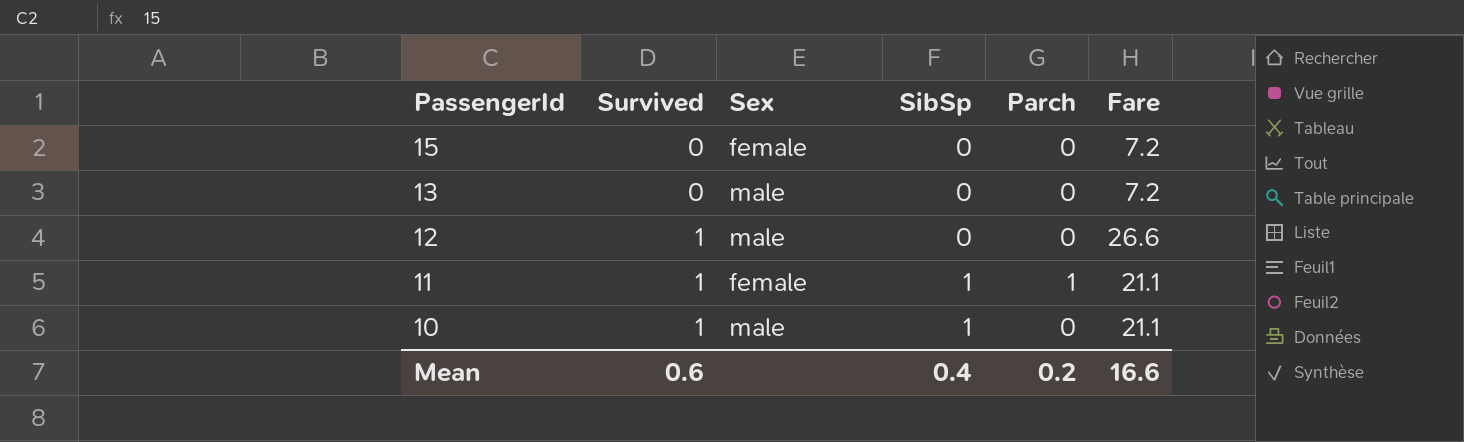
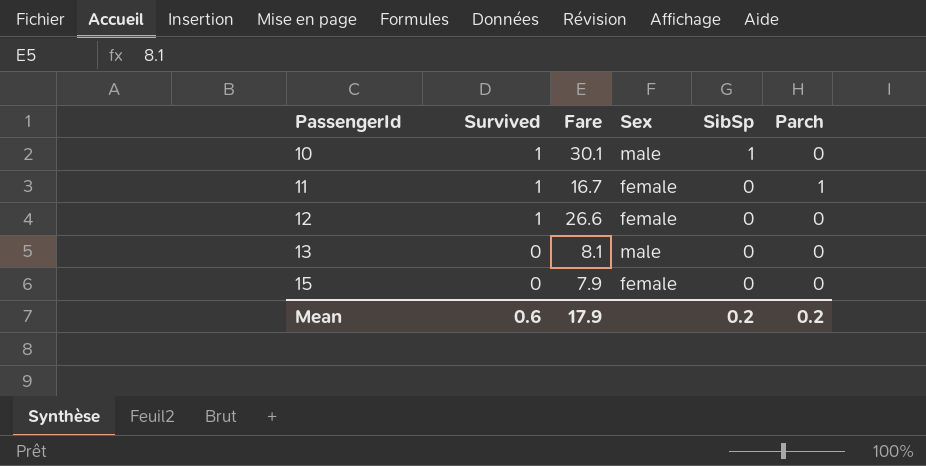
row order: PassengerId descending -> PassengerId ascending
column Fare | position: 6 -> 3
10 | Fare: 21.1 -> 30.1
11 | Fare: 21.1 -> 16.7
11 | SibSp: 1 -> 0
12 | Sex: male -> female
13 | Fare: 7.2 -> 8.1
15 | Fare: 7.2 -> 7.9
Mean | Fare: 16.6 -> 17.9
Mean | SibSp: 0.4 -> 0.2

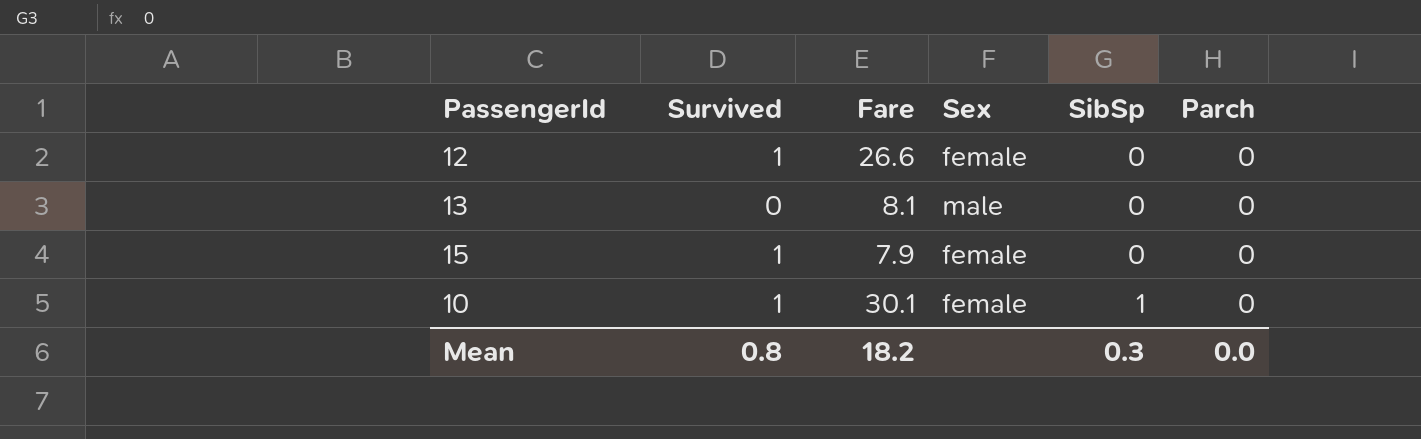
row order: PassengerId ascending -> SibSp ascending
row 11: 1 | 16.7 | female | 0 | 1 -> none
15 | Survived: 0 -> 1
10 | Sex: male -> female
Mean | Survived: 0.6 -> 0.8
Mean | Fare: 17.9 -> 18.2
Mean | SibSp: 0.2 -> 0.3
Mean | Parch: 0.2 -> 0.0

